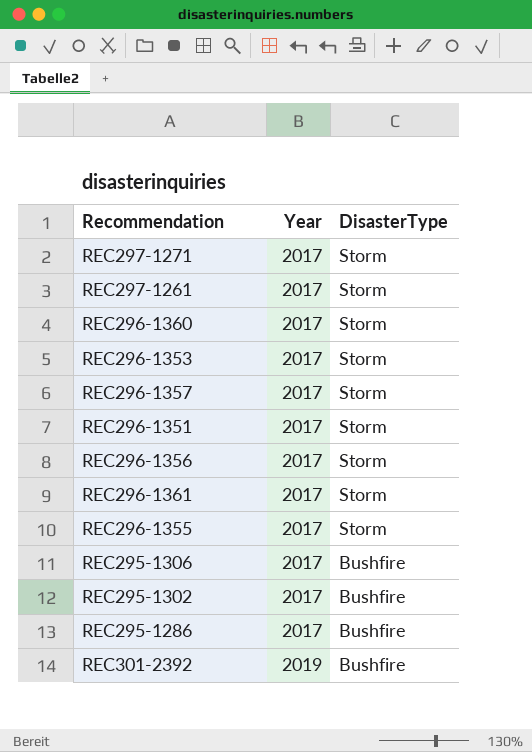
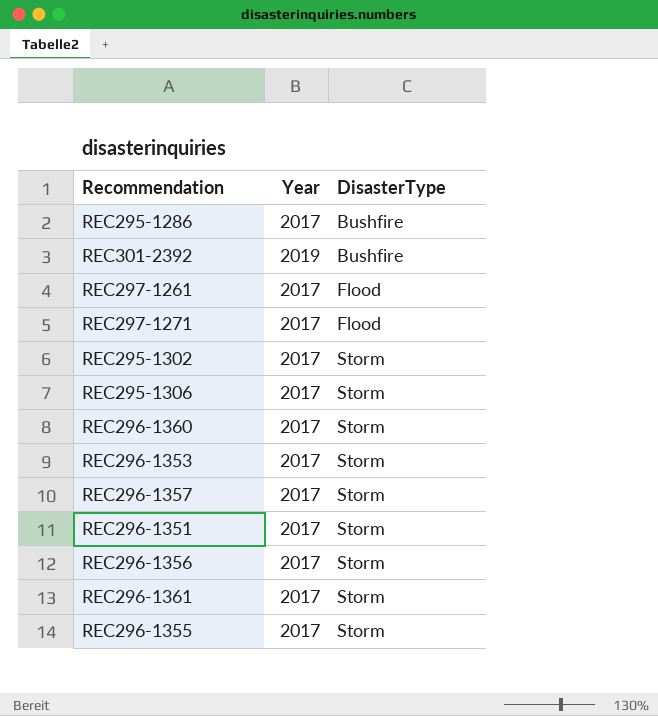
row order: Year ascending -> DisasterType ascending
REC297-1261 | DisasterType: Storm -> Flood
REC297-1271 | DisasterType: Storm -> Flood
REC295-1302 | DisasterType: Bushfire -> Storm
REC295-1306 | DisasterType: Bushfire -> Storm

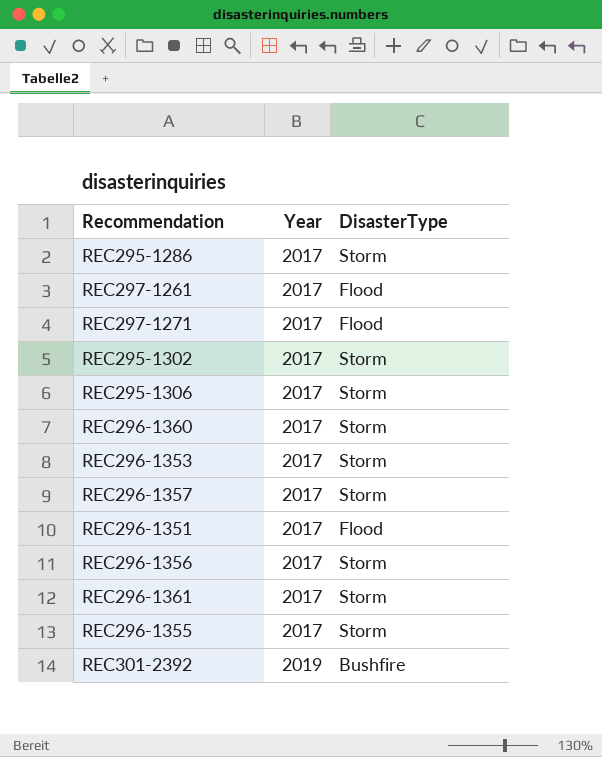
row order: DisasterType ascending -> Year ascending
REC295-1286 | DisasterType: Bushfire -> Storm
REC296-1351 | DisasterType: Storm -> Flood

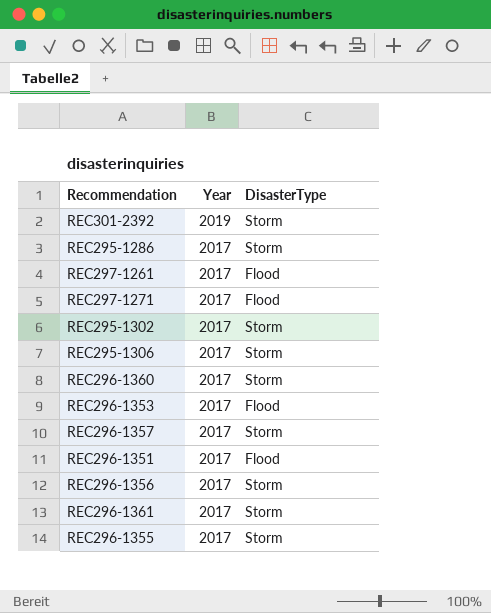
row order: Year ascending -> Year descending
REC301-2392 | DisasterType: Bushfire -> Storm
REC296-1353 | DisasterType: Storm -> Flood

